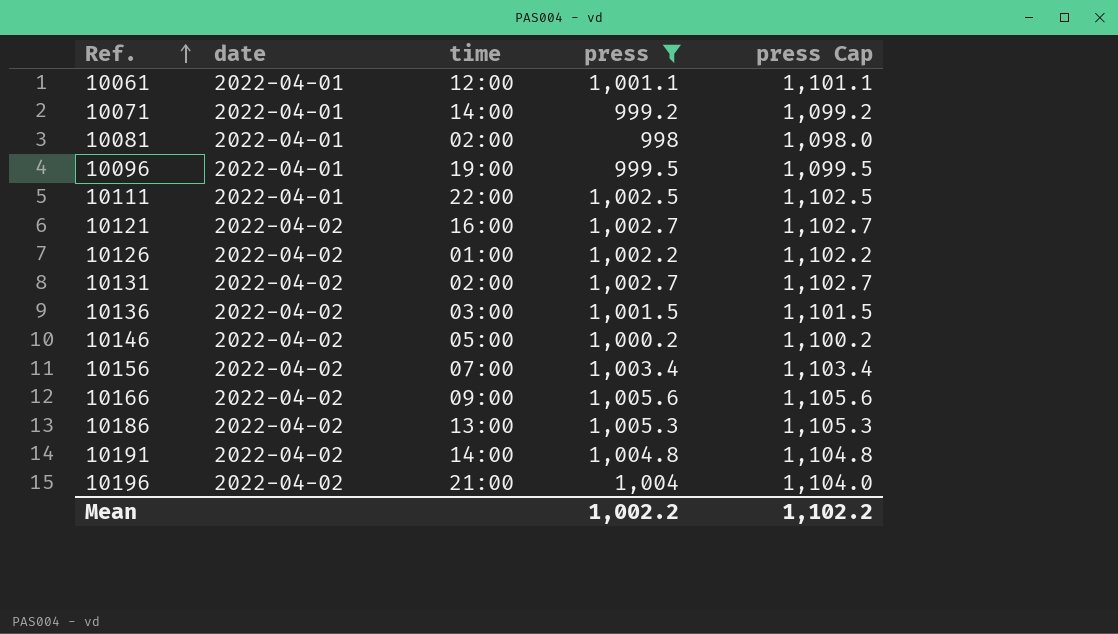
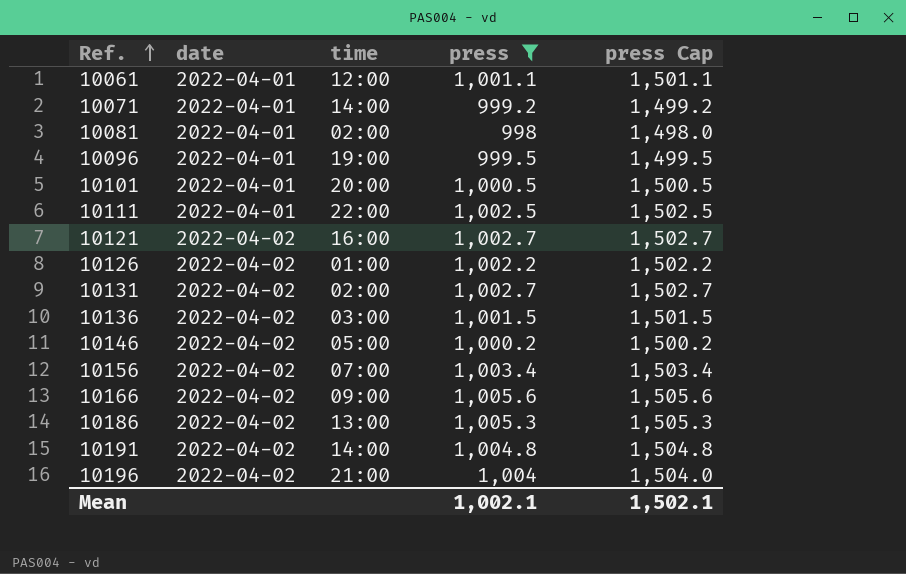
column press Cap | formula: [press] + 100 -> [press] + 500
row 10101: none -> 2022-04-01 | 20:00 | 1,000.5 | 1,500.5
Mean | press: 1,002.2 -> 1,002.1
Mean | press Cap: 1,102.2 -> 1,502.1

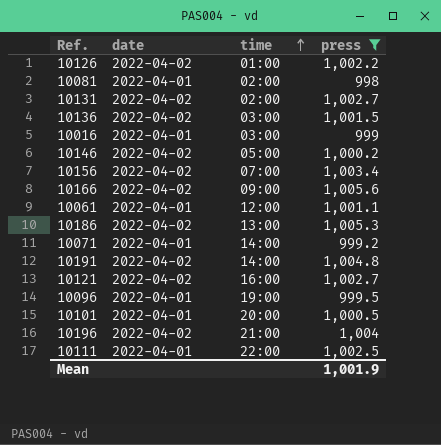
row order: Ref. ascending -> time ascending
column press Cap | formula: [press] + 500 -> none
row 10016: none -> 2022-04-01 | 03:00 | 999
Mean | press: 1,002.1 -> 1,001.9

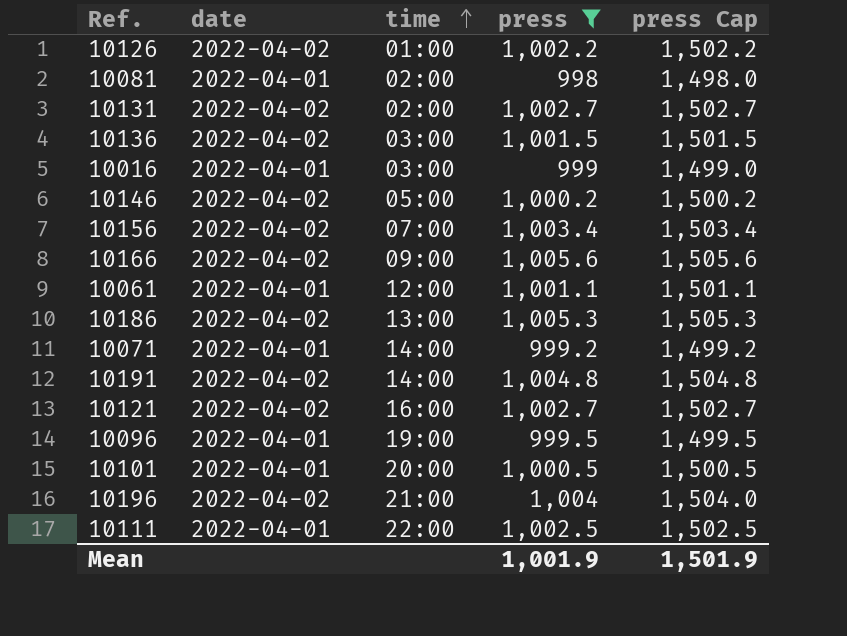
column press Cap | formula: none -> [press] + 500

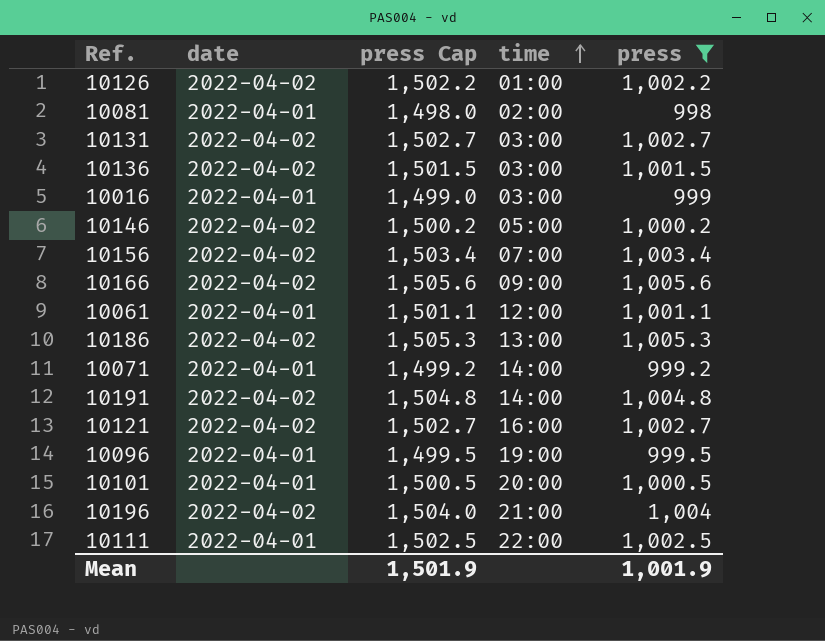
column press Cap | position: 5 -> 3
10131 | time: 02:00 -> 03:00

